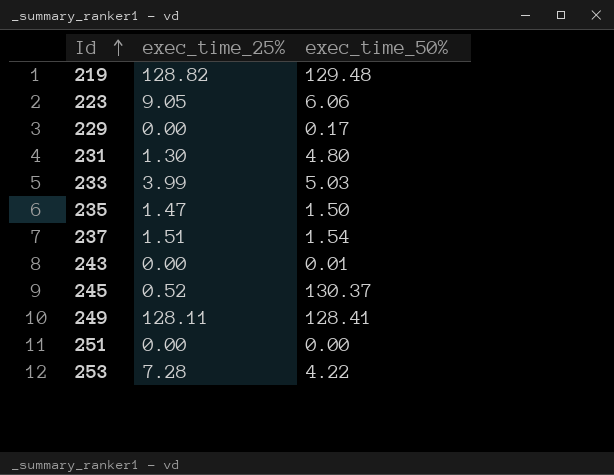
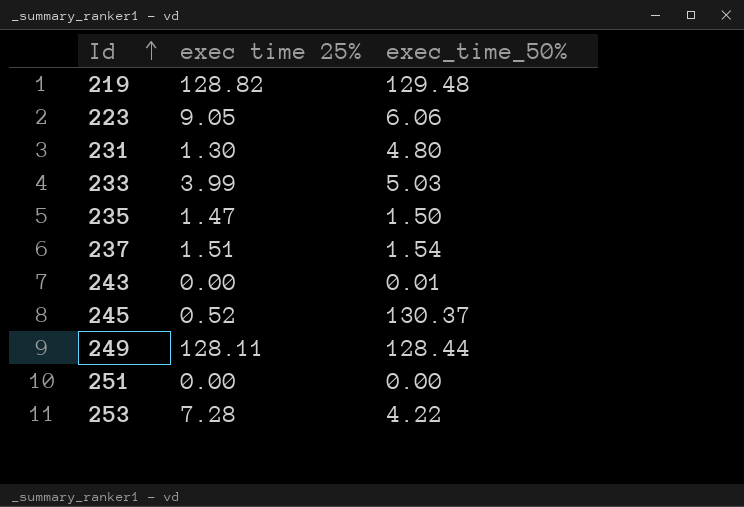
column name: exec_time_25% -> exec time 25%
row 229: 0.00 | 0.17 -> none
249 | exec_time_50%: 128.41 -> 128.44

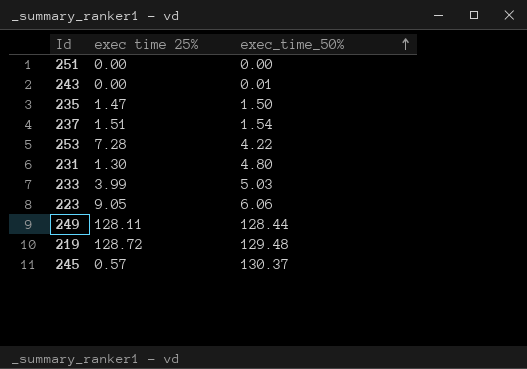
row order: Id ascending -> exec_time_50% ascending
219 | exec time 25%: 128.82 -> 128.72
245 | exec time 25%: 0.52 -> 0.57

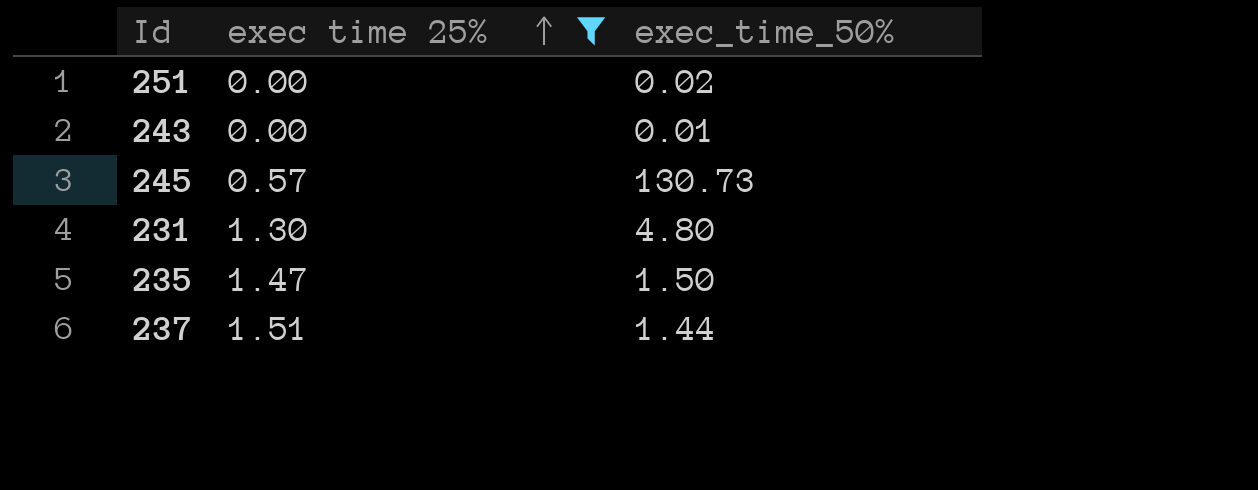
filter: none -> exec time 25% <= 1.51
row order: exec_time_50% ascending -> exec time 25% ascending
251 | exec_time_50%: 0.00 -> 0.02
245 | exec_time_50%: 130.37 -> 130.73
237 | exec_time_50%: 1.54 -> 1.44

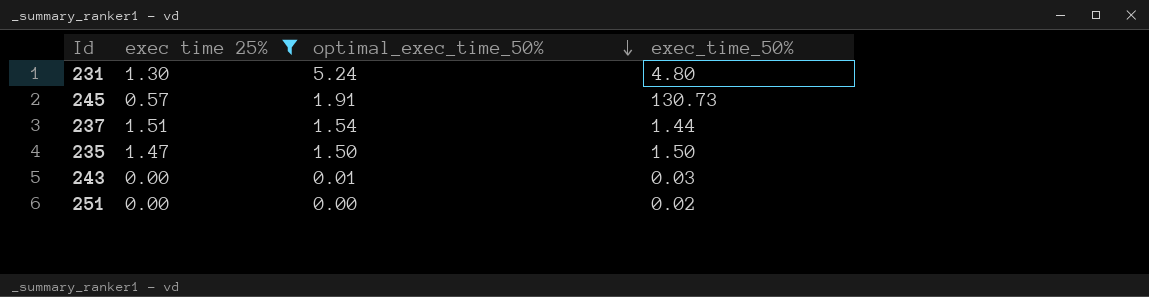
row order: exec time 25% ascending -> optimal_exec_time_50% descending
column optimal_exec_time_50% | position: none -> 3
243 | exec_time_50%: 0.01 -> 0.03

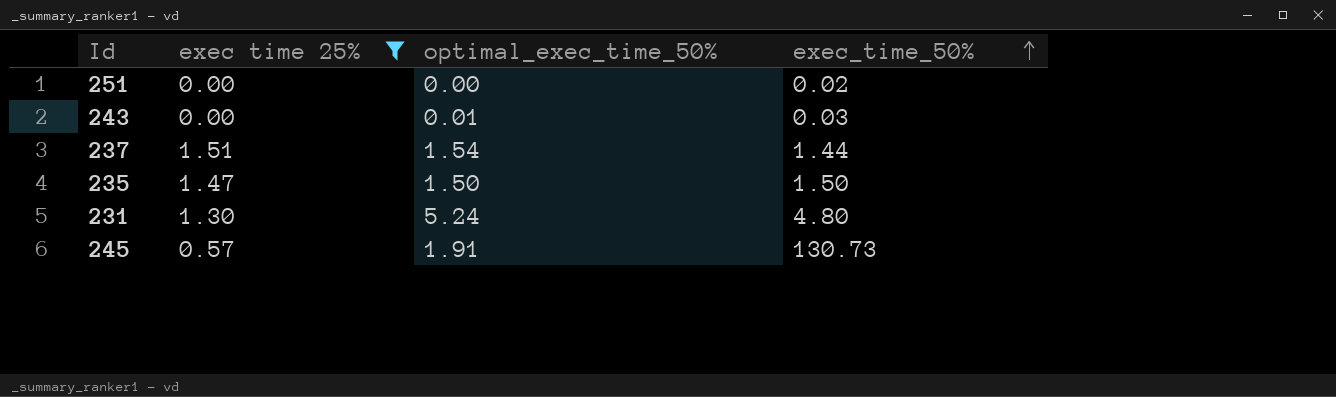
row order: optimal_exec_time_50% descending -> exec_time_50% ascending

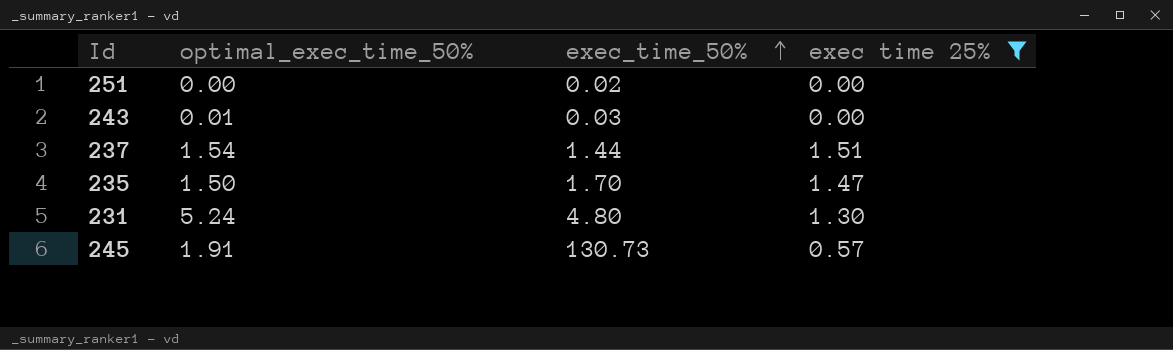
column exec time 25% | position: 2 -> 4
235 | exec_time_50%: 1.50 -> 1.70

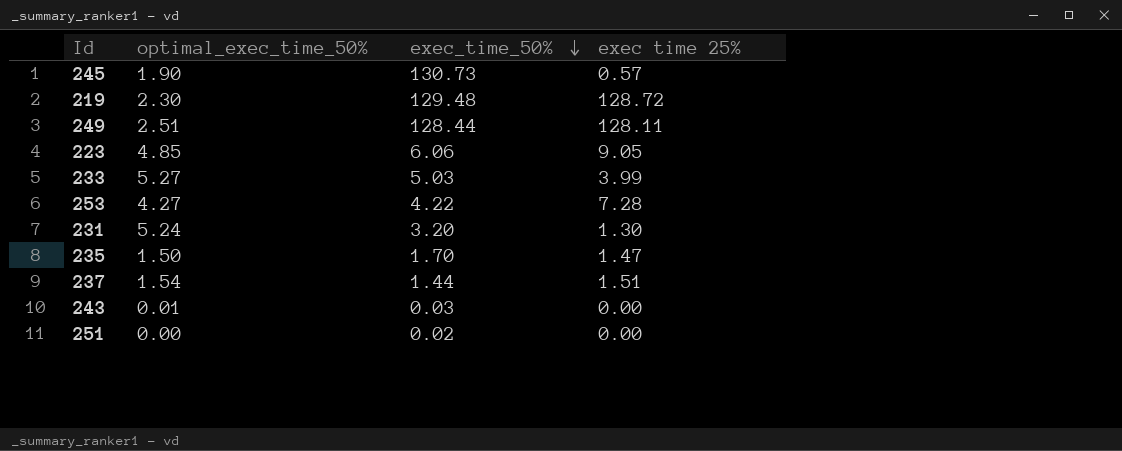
filter: exec time 25% <= 1.51 -> none
row order: exec_time_50% ascending -> exec_time_50% descending
245 | optimal_exec_time_50%: 1.91 -> 1.90
231 | exec_time_50%: 4.80 -> 3.20

